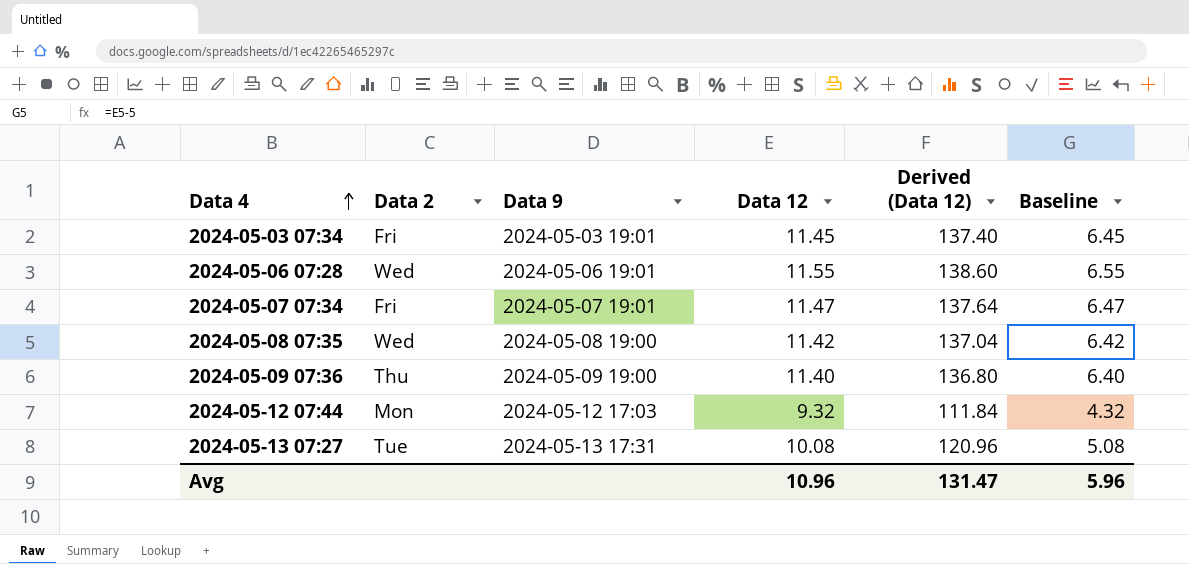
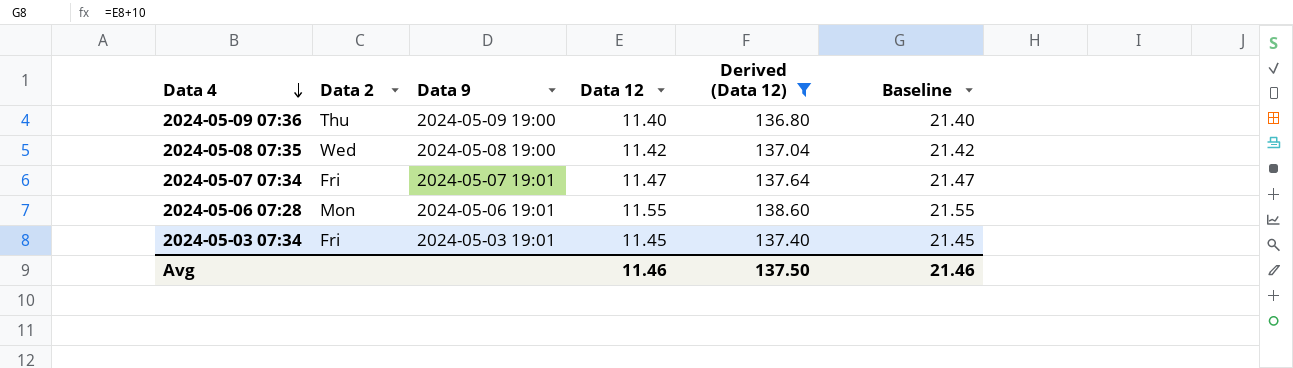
filter: none -> Derived (Data 12) >= 136.80
row order: Data 4 ascending -> Data 4 descending
column Baseline | formula: [Data 12] - 5 -> [Data 12] + 10
2024-05-06 07:28 | Data 2: Wed -> Mon
Avg | Data 12: 10.96 -> 11.46
Avg | Derived (Data 12): 131.47 -> 137.50
Avg | Baseline: 5.96 -> 21.46

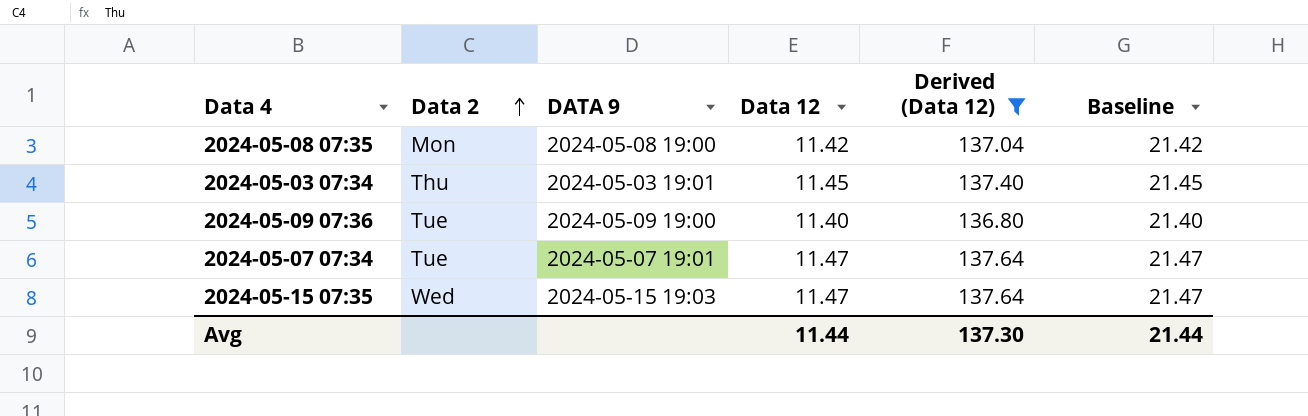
row order: Data 4 descending -> Data 2 ascending
column name: Data 9 -> DATA 9
row 2024-05-06 07:28: Mon | 2024-05-06 19:01 | 11.55 | 138.60 | 21.55 -> none
2024-05-08 07:35 | Data 2: Wed -> Mon
2024-05-03 07:34 | Data 2: Fri -> Thu
2024-05-09 07:36 | Data 2: Thu -> Tue
2024-05-07 07:34 | Data 2: Fri -> Tue
row 2024-05-15 07:35: none -> Wed | 2024-05-15 19:03 | 11.47 | 137.64 | 21.47
Avg | Data 12: 11.46 -> 11.44
Avg | Derived (Data 12): 137.50 -> 137.30
Avg | Baseline: 21.46 -> 21.44

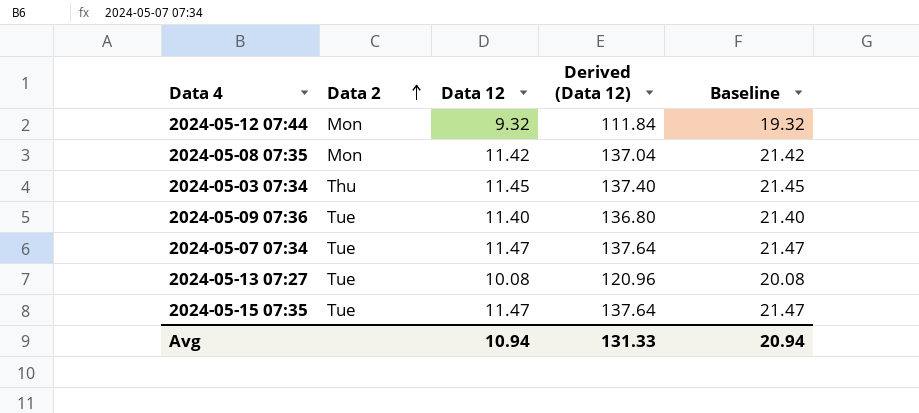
filter: Derived (Data 12) >= 136.80 -> none
column DATA 9 | position: 3 -> none
2024-05-15 07:35 | Data 2: Wed -> Tue
Avg | Data 12: 11.44 -> 10.94
Avg | Derived (Data 12): 137.30 -> 131.33
Avg | Baseline: 21.44 -> 20.94

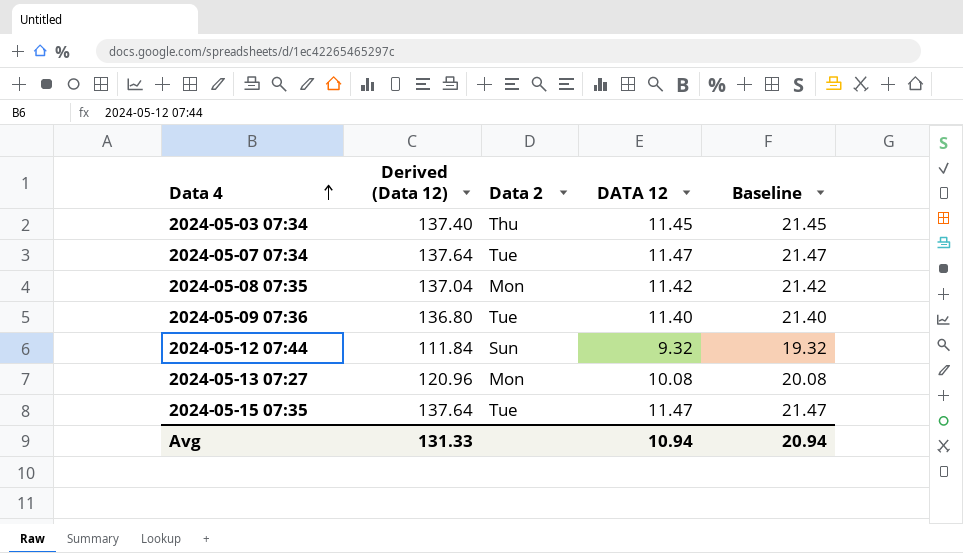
row order: Data 2 ascending -> Data 4 ascending
column Derived (Data 12) | position: 4 -> 2
column name: Data 12 -> DATA 12
2024-05-12 07:44 | Data 2: Mon -> Sun
2024-05-13 07:27 | Data 2: Tue -> Mon

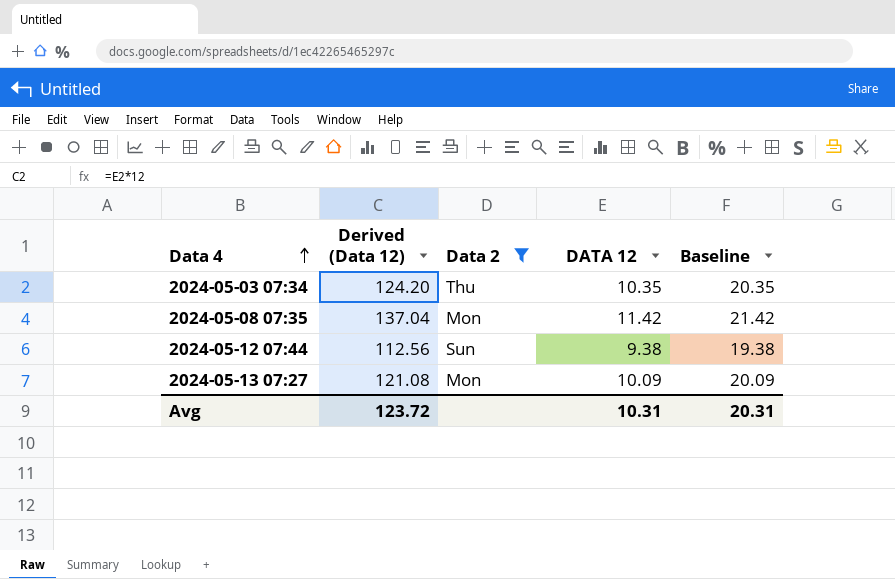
filter: none -> Data 2 != Tue
2024-05-03 07:34 | Derived (Data 12): 137.40 -> 124.20
2024-05-03 07:34 | DATA 12: 11.45 -> 10.35
2024-05-03 07:34 | Baseline: 21.45 -> 20.35
2024-05-12 07:44 | Derived (Data 12): 111.84 -> 112.56
2024-05-12 07:44 | DATA 12: 9.32 -> 9.38
2024-05-12 07:44 | Baseline: 19.32 -> 19.38
2024-05-13 07:27 | Derived (Data 12): 120.96 -> 121.08
2024-05-13 07:27 | DATA 12: 10.08 -> 10.09
2024-05-13 07:27 | Baseline: 20.08 -> 20.09
Avg | Derived (Data 12): 131.33 -> 123.72
Avg | DATA 12: 10.94 -> 10.31
Avg | Baseline: 20.94 -> 20.31

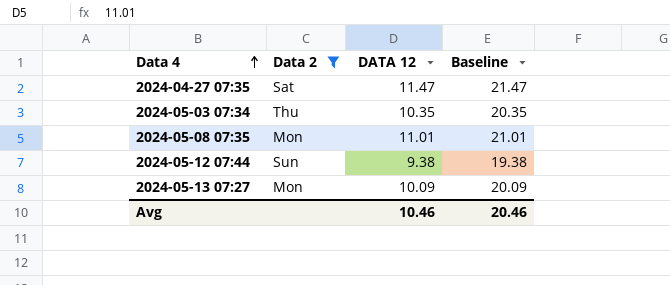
column Derived (Data 12) | formula: [DATA 12] * 12 -> none
row 2024-04-27 07:35: none -> Sat | 11.47 | 21.47
2024-05-08 07:35 | DATA 12: 11.42 -> 11.01
2024-05-08 07:35 | Baseline: 21.42 -> 21.01
Avg | DATA 12: 10.31 -> 10.46
Avg | Baseline: 20.31 -> 20.46

